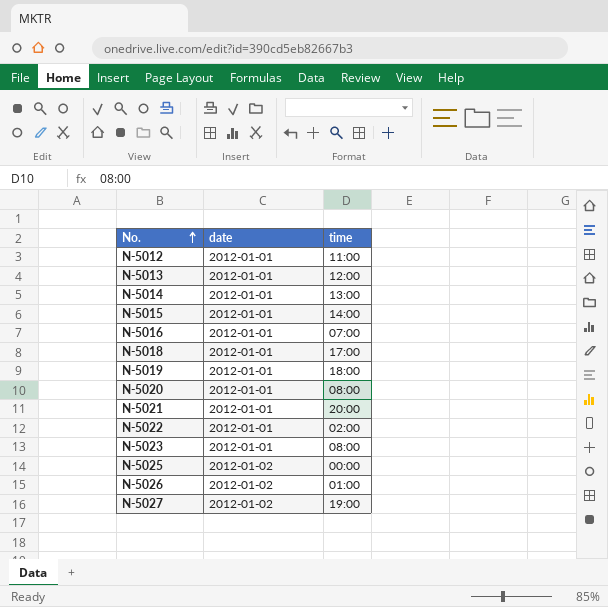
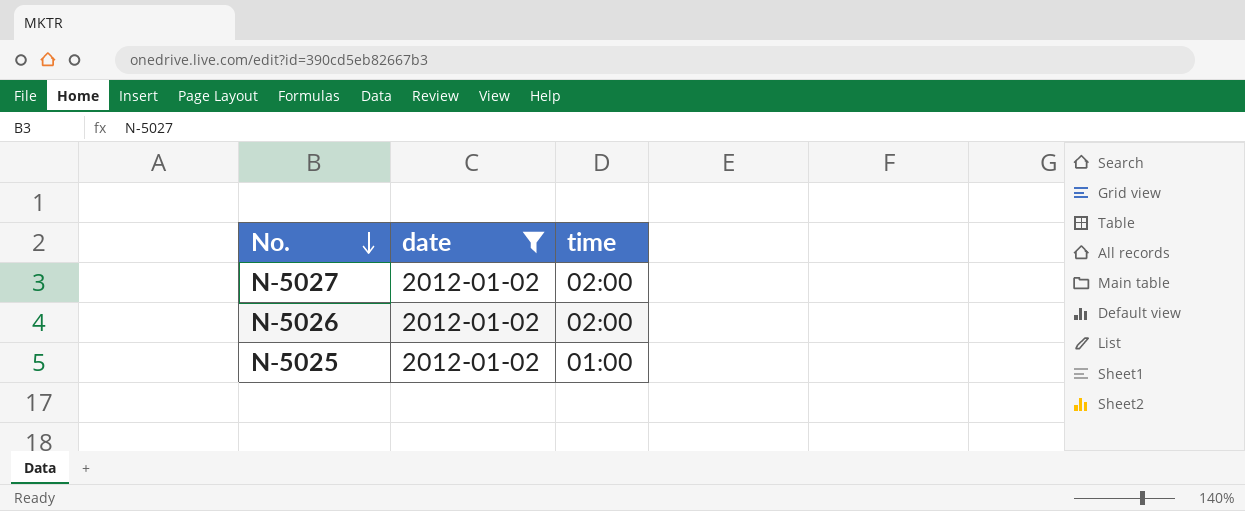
filter: none -> date = 2012-01-02
row order: No. ascending -> No. descending
N-5027 | time: 19:00 -> 02:00
N-5026 | time: 01:00 -> 02:00
N-5025 | time: 00:00 -> 01:00

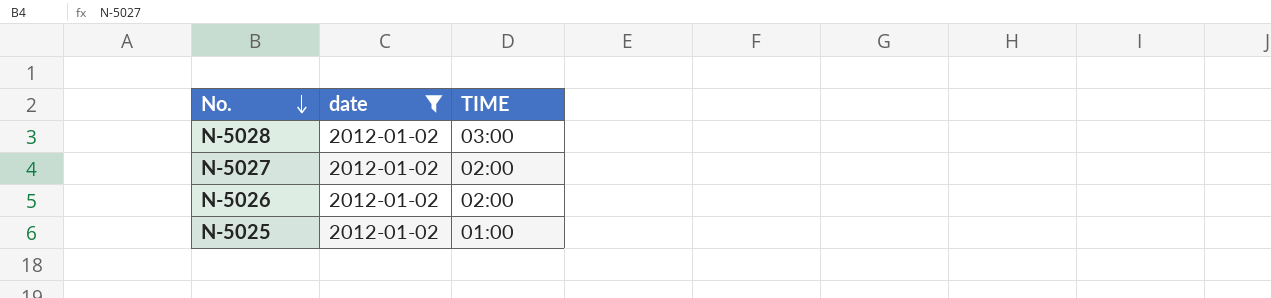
column name: time -> TIME
row N-5028: none -> 2012-01-02 | 03:00

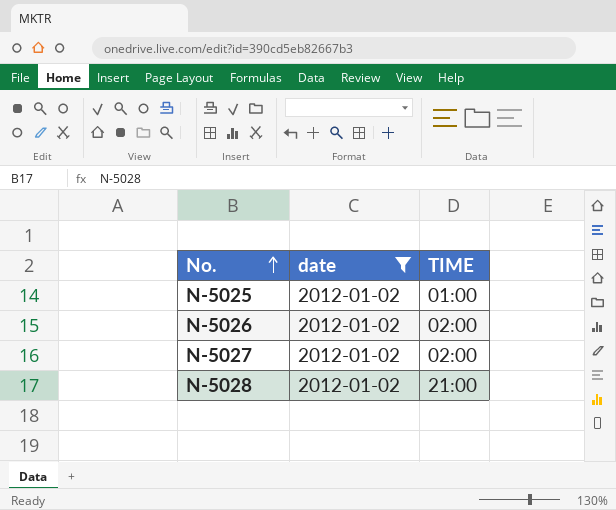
row order: No. descending -> No. ascending
N-5028 | TIME: 03:00 -> 21:00

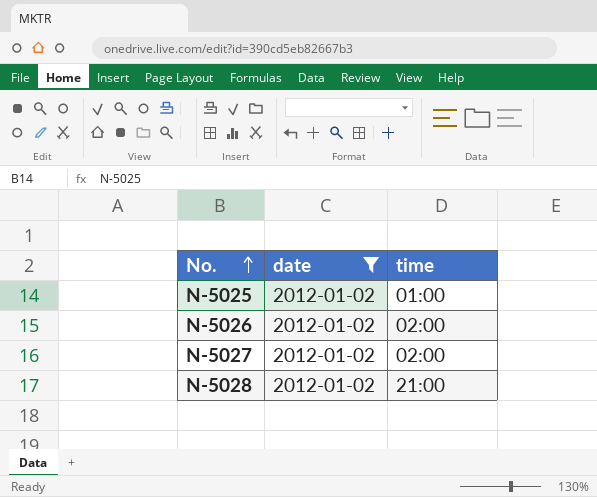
column name: TIME -> time

